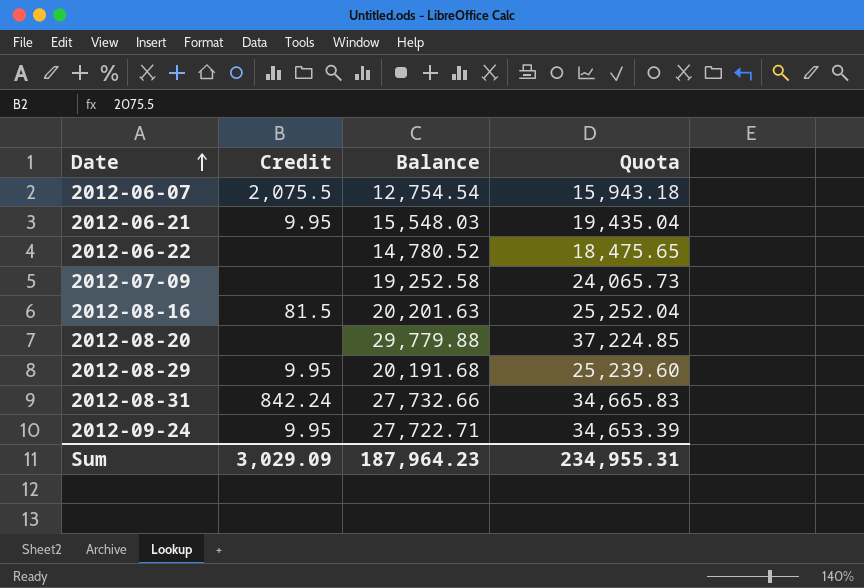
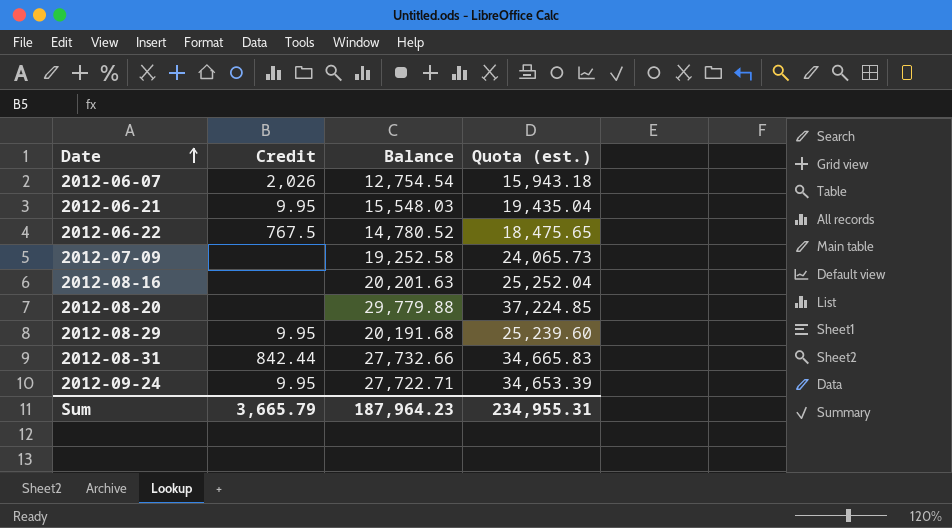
column name: Quota -> Quota (est.)
2012-06-07 | Credit: 2,075.5 -> 2,026
2012-06-22 | Credit: none -> 767.5
2012-08-16 | Credit: 81.5 -> none
2012-08-31 | Credit: 842.24 -> 842.44
Sum | Credit: 3,029.09 -> 3,665.79

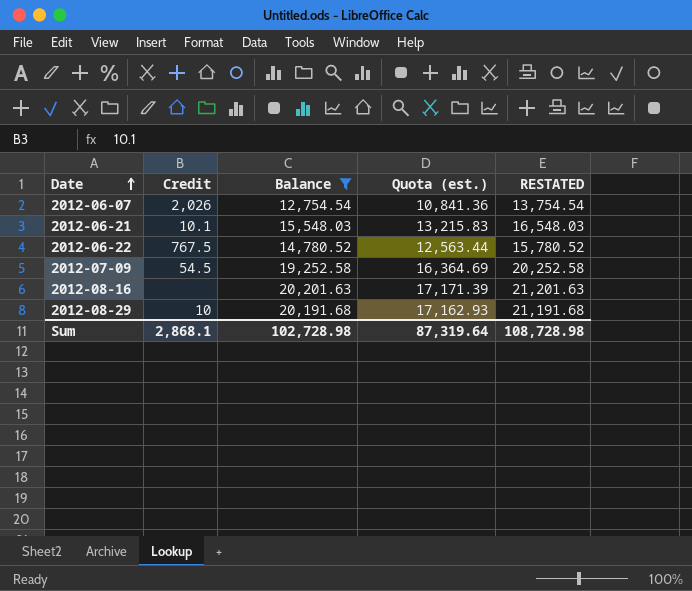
filter: none -> Balance <= 20,201.63
column Quota (est.) | formula: [Balance] * 1.25 -> [Balance] * 0.85
column RESTATED | formula: none -> [Balance] + 1000
2012-06-21 | Credit: 9.95 -> 10.1
2012-07-09 | Credit: none -> 54.5
2012-08-29 | Credit: 9.95 -> 10
Sum | Credit: 3,665.79 -> 2,868.1
Sum | Balance: 187,964.23 -> 102,728.98
Sum | Quota (est.): 234,955.31 -> 87,319.64

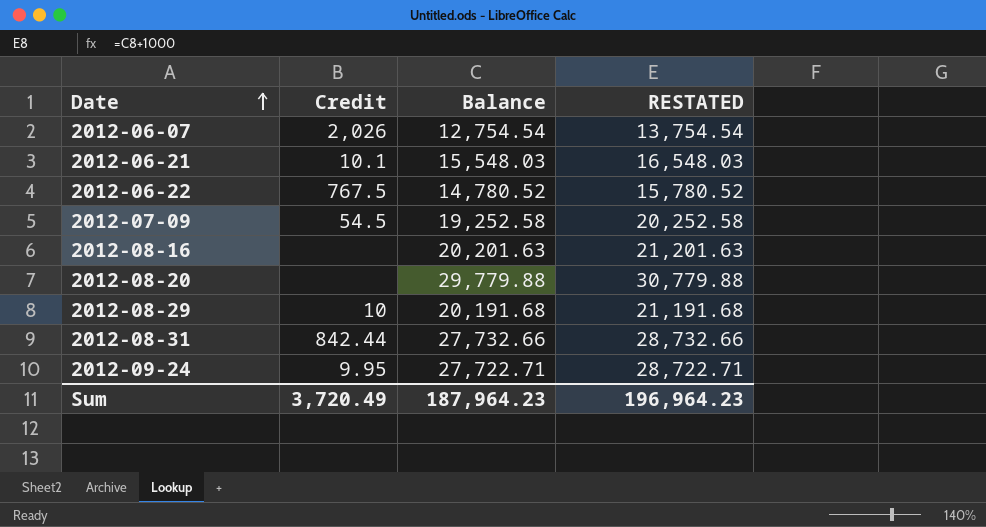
filter: Balance <= 20,201.63 -> none
column Quota (est.) | formula: [Balance] * 0.85 -> none
Sum | Credit: 2,868.1 -> 3,720.49
Sum | Balance: 102,728.98 -> 187,964.23
Sum | RESTATED: 108,728.98 -> 196,964.23

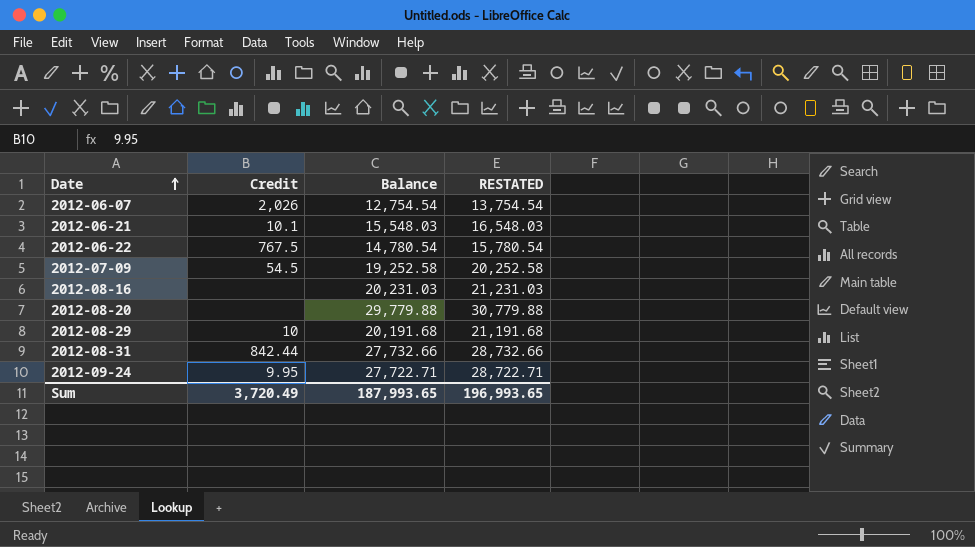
2012-06-22 | Balance: 14,780.52 -> 14,780.54
2012-06-22 | RESTATED: 15,780.52 -> 15,780.54
2012-08-16 | Balance: 20,201.63 -> 20,231.03
2012-08-16 | RESTATED: 21,201.63 -> 21,231.03
Sum | Balance: 187,964.23 -> 187,993.65
Sum | RESTATED: 196,964.23 -> 196,993.65

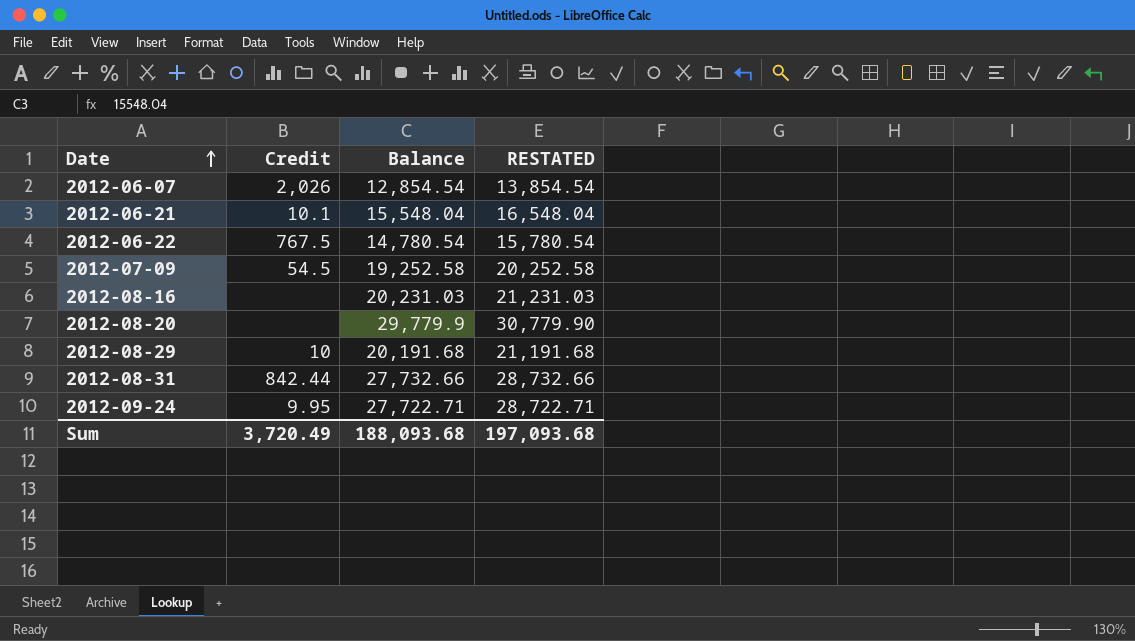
2012-06-07 | Balance: 12,754.54 -> 12,854.54
2012-06-07 | RESTATED: 13,754.54 -> 13,854.54
2012-06-21 | Balance: 15,548.03 -> 15,548.04
2012-06-21 | RESTATED: 16,548.03 -> 16,548.04
2012-08-20 | Balance: 29,779.88 -> 29,779.9
2012-08-20 | RESTATED: 30,779.88 -> 30,779.90
Sum | Balance: 187,993.65 -> 188,093.68
Sum | RESTATED: 196,993.65 -> 197,093.68

